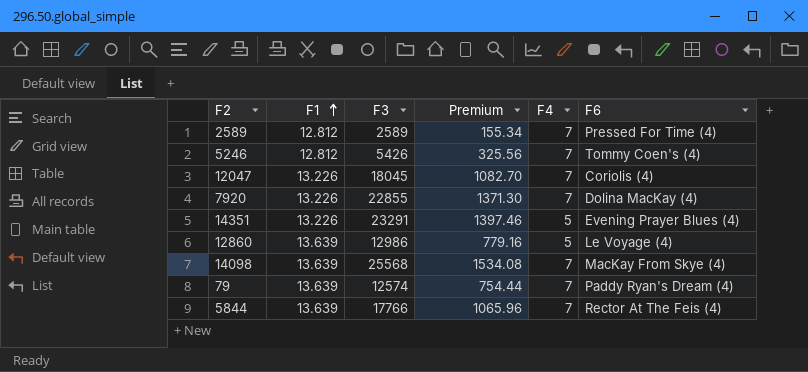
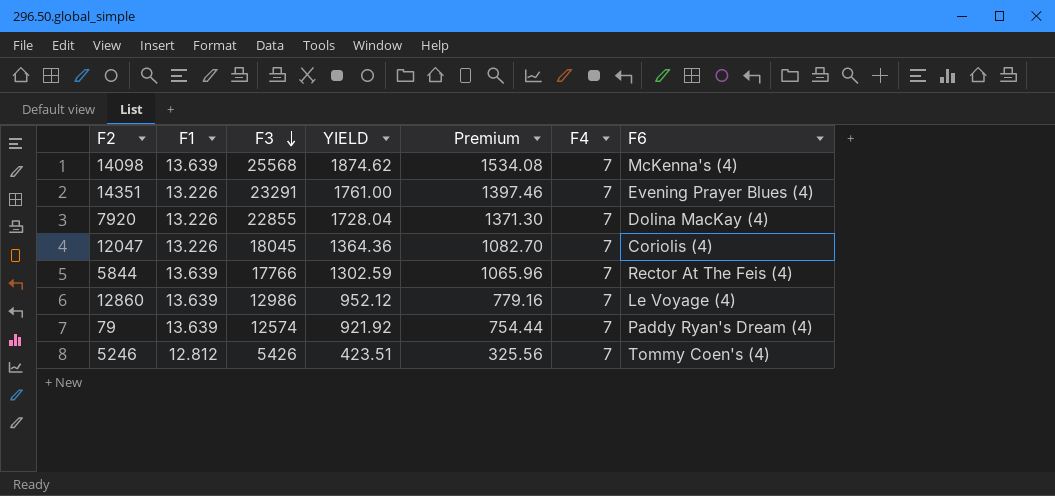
row order: F1 ascending -> F3 descending
column YIELD | formula: none -> [F3] / [F1]
row 2589: 12.812 | 2589 | 155.34 | 7 | Pressed For Time (4) -> none
14098 | F6: MacKay From Skye (4) -> McKenna's (4)
14351 | F4: 5 -> 7
12860 | F4: 5 -> 7

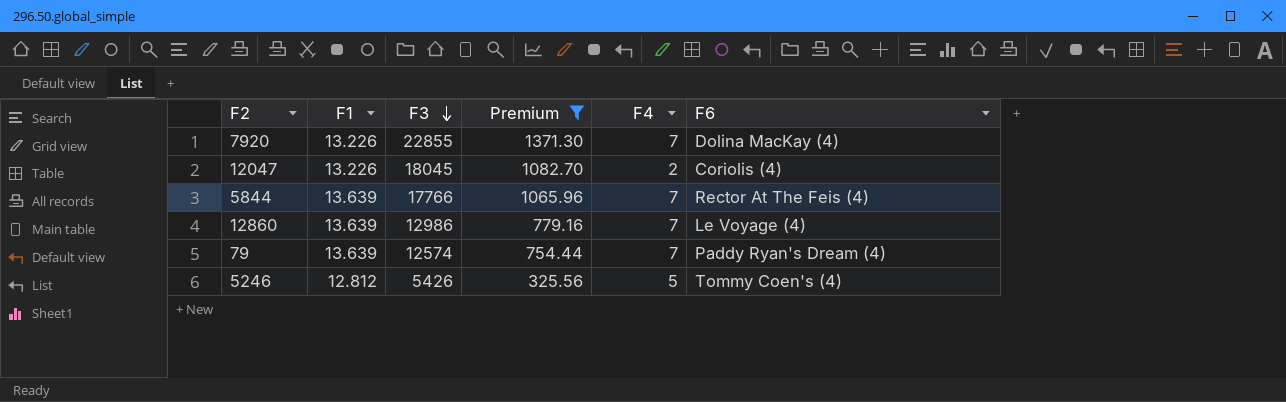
filter: none -> Premium <= 1371.30
column YIELD | formula: [F3] / [F1] -> none
12047 | F4: 7 -> 2
5246 | F4: 7 -> 5

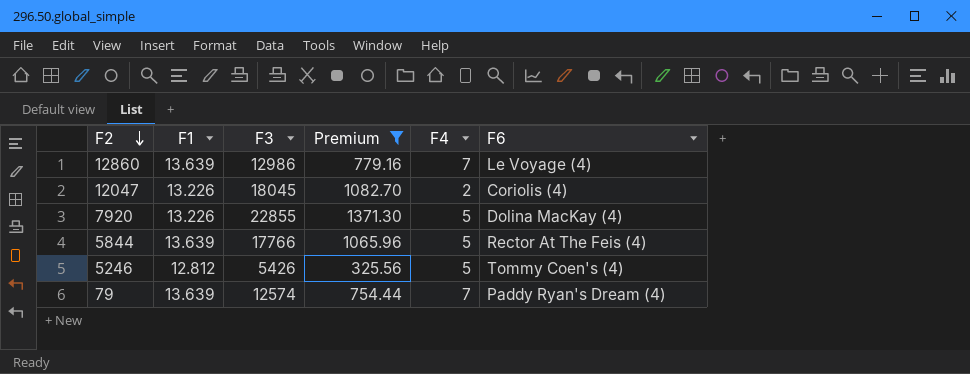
row order: F3 descending -> F2 descending
7920 | F4: 7 -> 5
5844 | F4: 7 -> 5

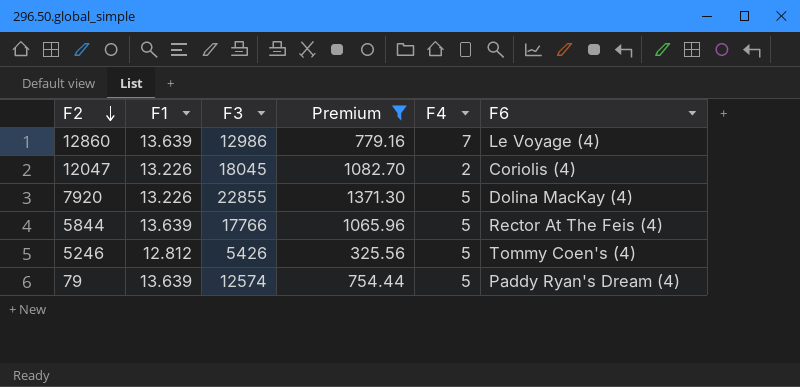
79 | F4: 7 -> 5

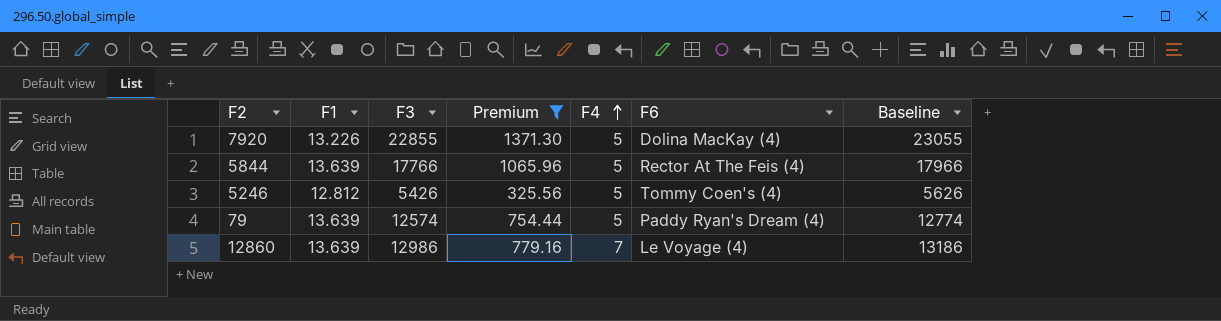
row order: F2 descending -> F4 ascending
column Baseline | formula: none -> [F3] + 200
row 12047: 13.226 | 18045 | 1082.70 | 2 | Coriolis (4) -> none

